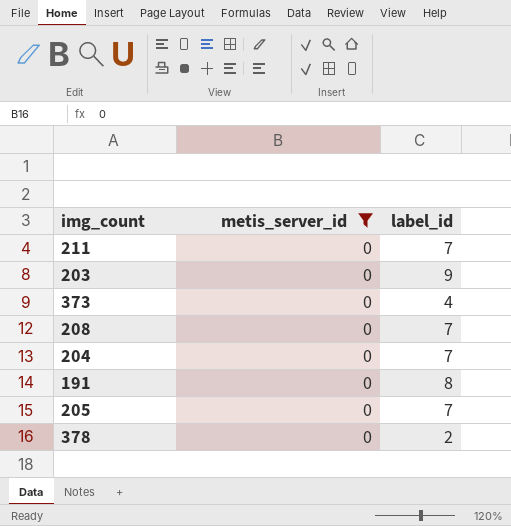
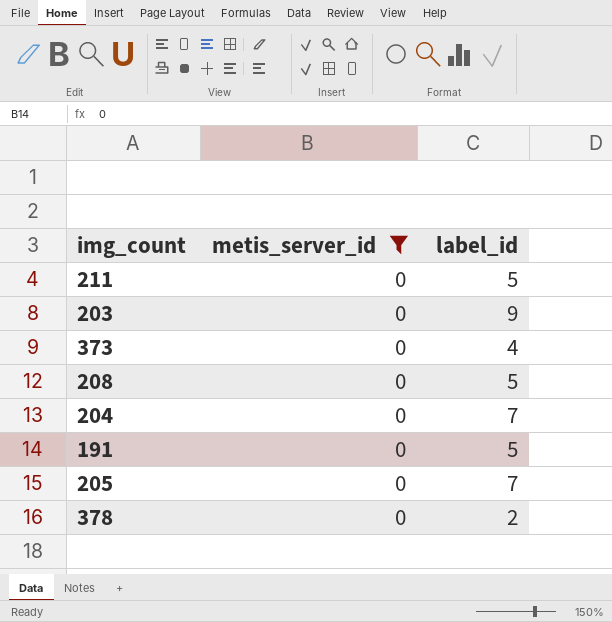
211 | label_id: 7 -> 5
208 | label_id: 7 -> 5
191 | label_id: 8 -> 5

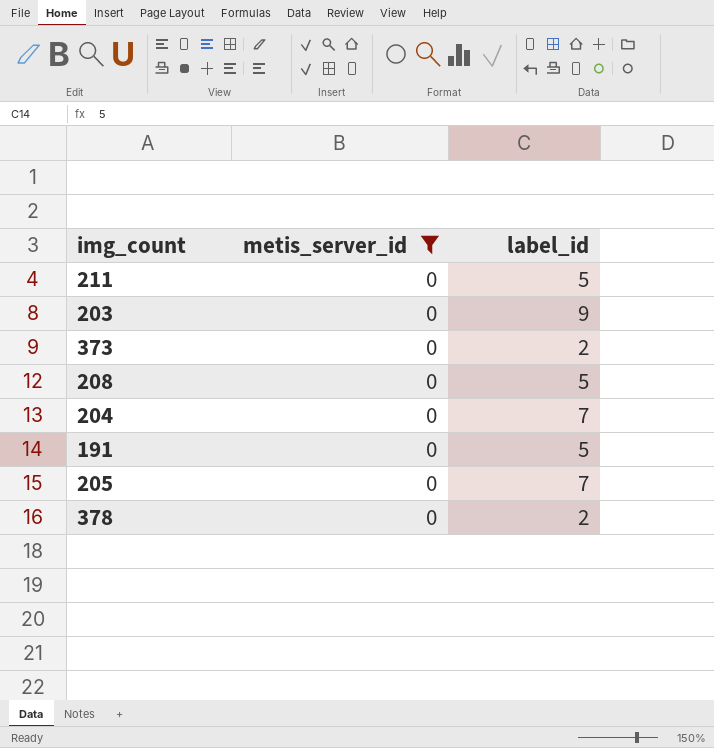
373 | label_id: 4 -> 2

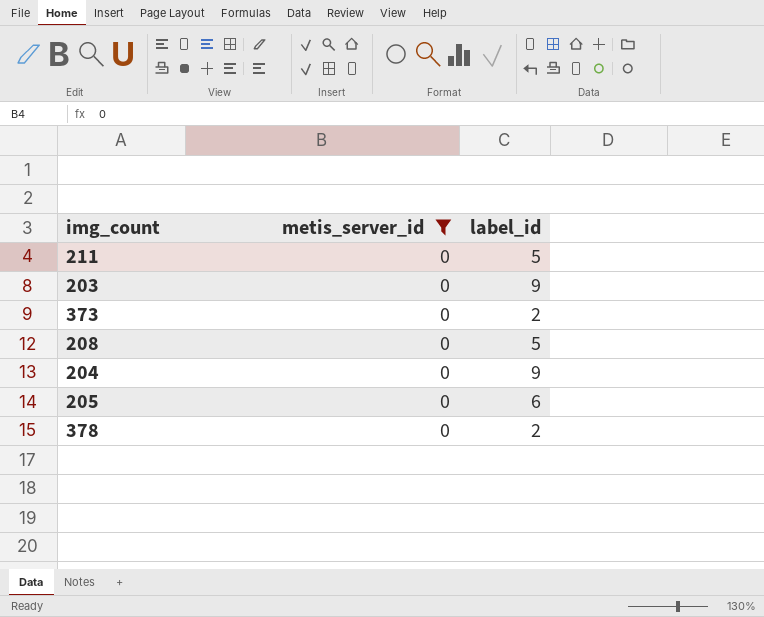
row 191: 0 | 5 -> none
204 | label_id: 7 -> 9
205 | label_id: 7 -> 6

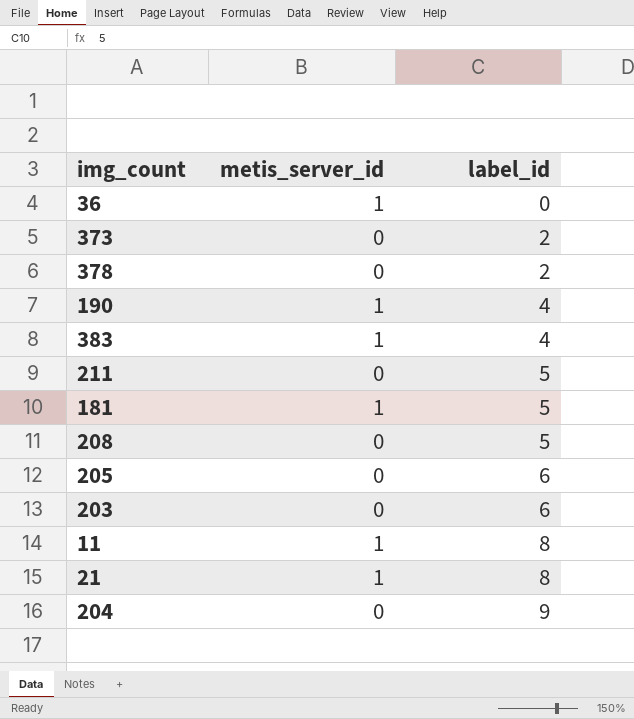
filter: metis_server_id = 0 -> none
row order: none -> label_id ascending
203 | label_id: 9 -> 6

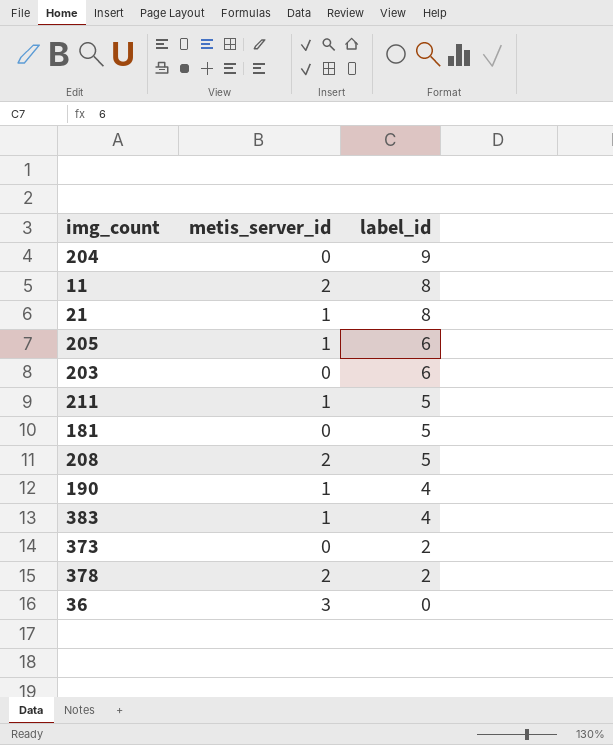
row order: label_id ascending -> label_id descending
11 | metis_server_id: 1 -> 2
205 | metis_server_id: 0 -> 1
211 | metis_server_id: 0 -> 1
181 | metis_server_id: 1 -> 0
208 | metis_server_id: 0 -> 2
378 | metis_server_id: 0 -> 2
36 | metis_server_id: 1 -> 3

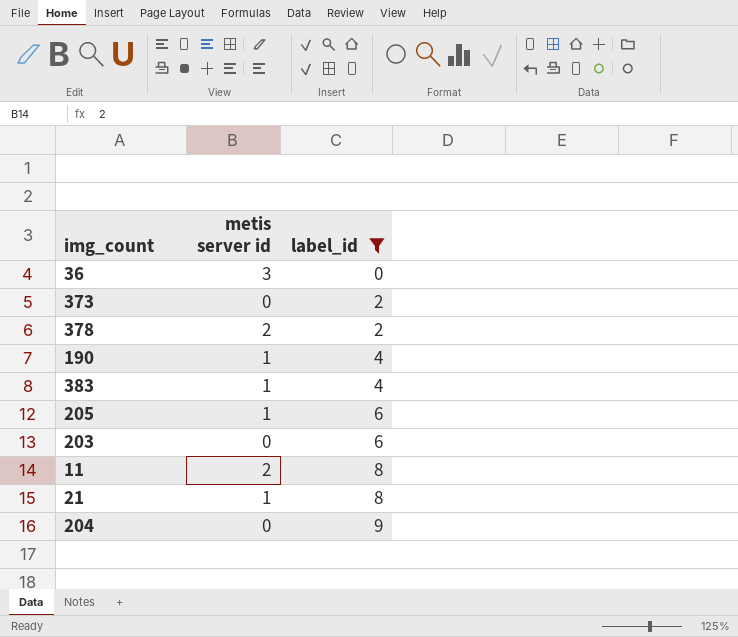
filter: none -> label_id != 5
row order: label_id descending -> label_id ascending
column name: metis_server_id -> metis server id

